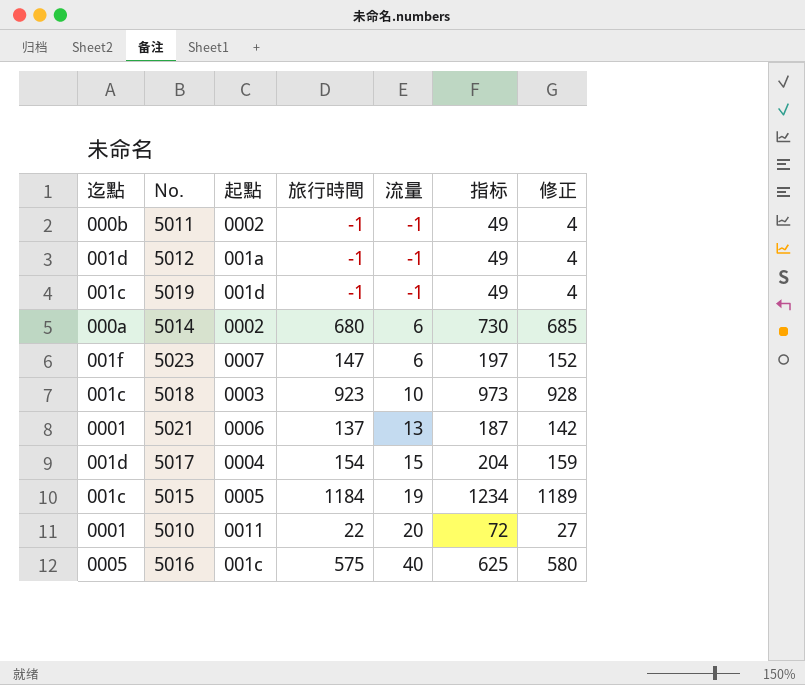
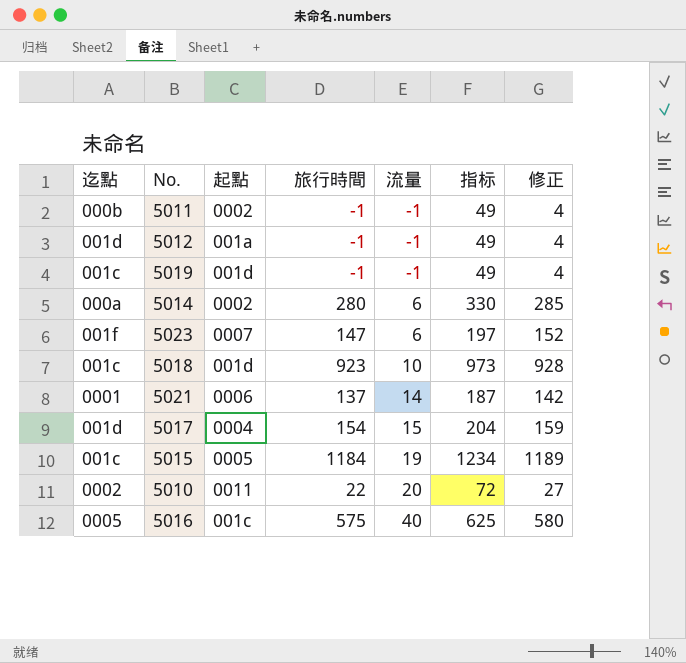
5014 | 旅行時間: 680 -> 280
5014 | 指标: 730 -> 330
5014 | 修正: 685 -> 285
5018 | 起點: 0003 -> 001d
5021 | 流量: 13 -> 14
5010 | 迄點: 0001 -> 0002

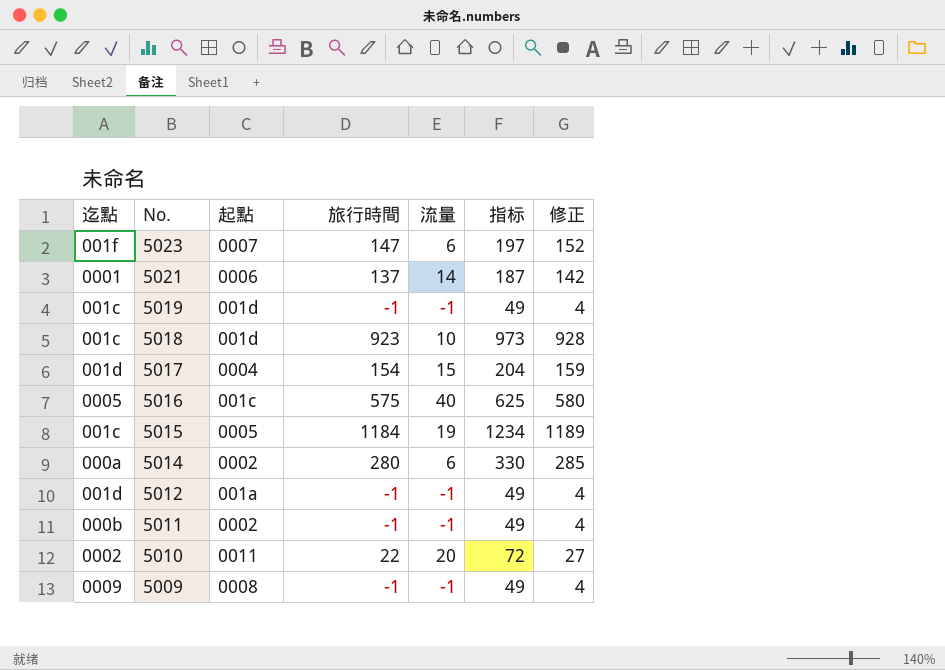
row order: 流量 ascending -> No. descending
row 5009: none -> 0009 | 0008 | -1 | -1 | 49 | 4

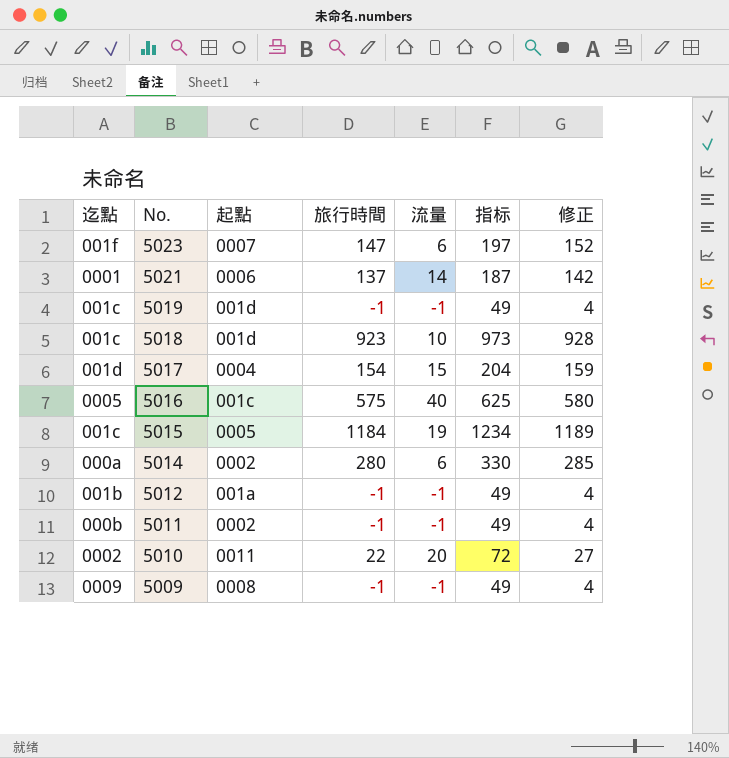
5012 | 迄點: 001d -> 001b

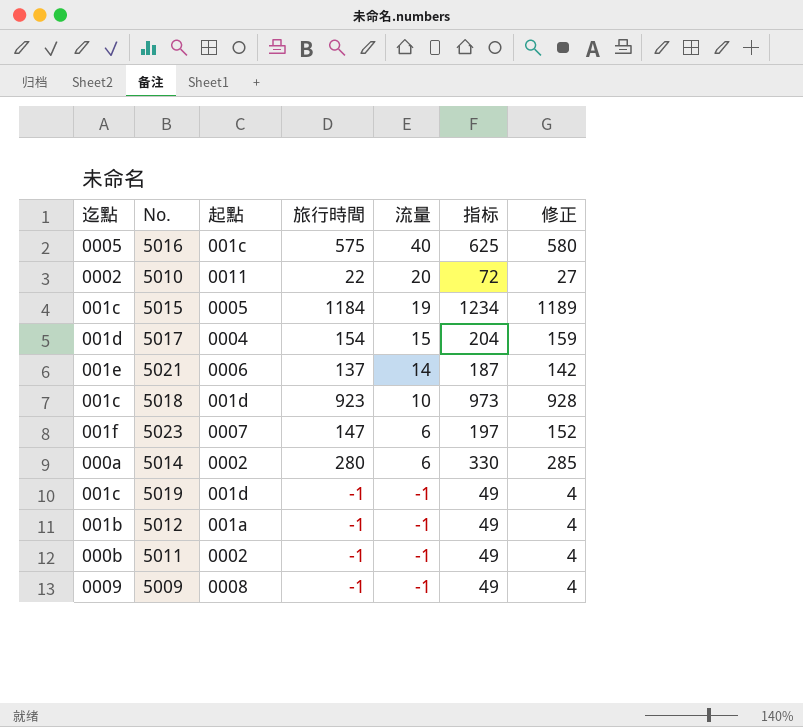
row order: No. descending -> 流量 descending
5021 | 迄點: 0001 -> 001e

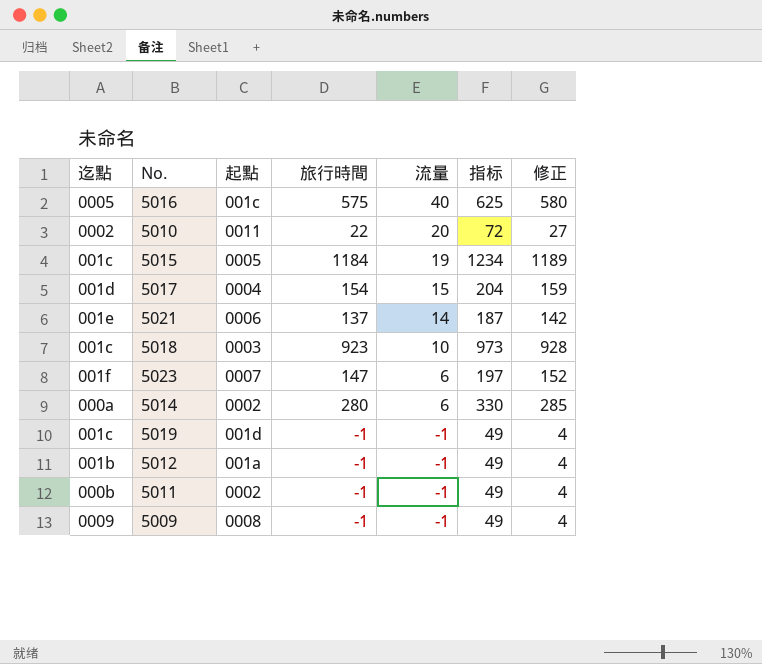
5018 | 起點: 001d -> 0003

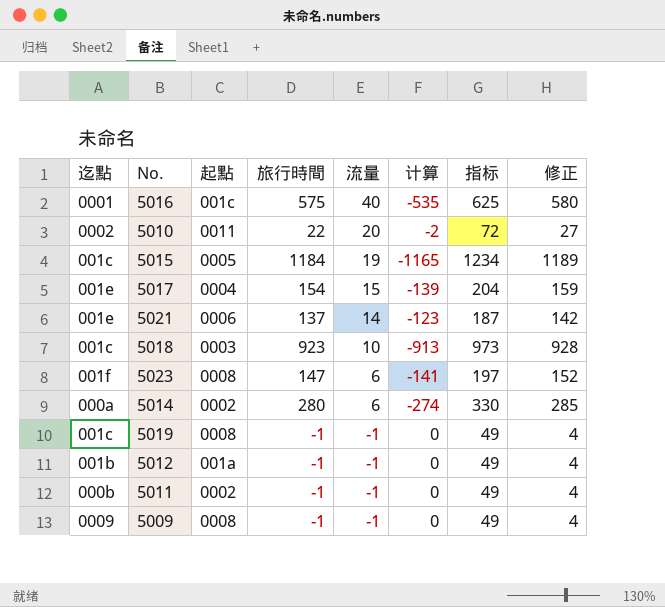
column 计算 | formula: none -> [流量] - [旅行時間]
5016 | 迄點: 0005 -> 0001
5017 | 迄點: 001d -> 001e
5023 | 起點: 0007 -> 0008
5019 | 起點: 001d -> 0008

